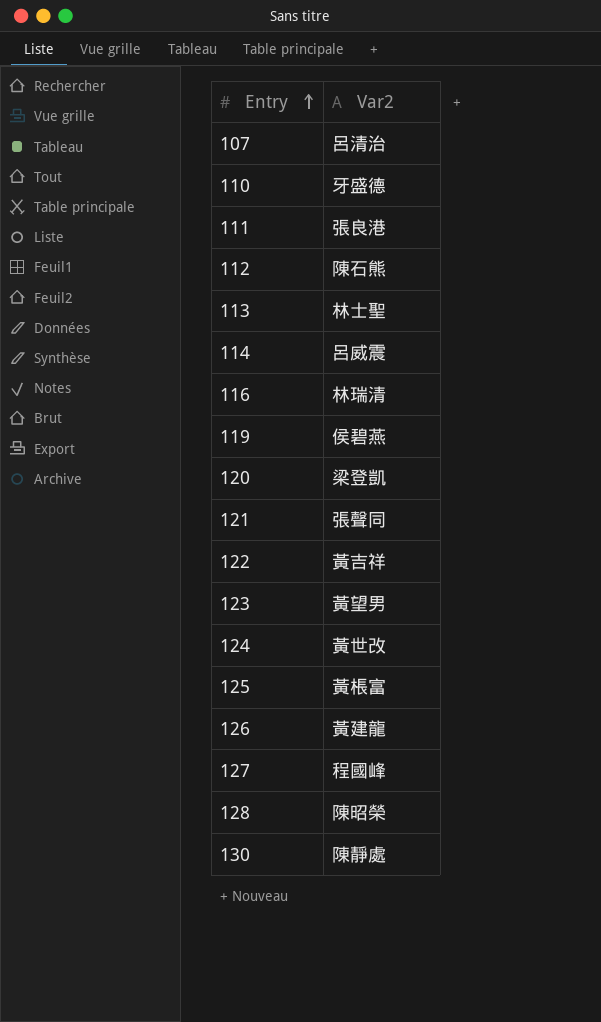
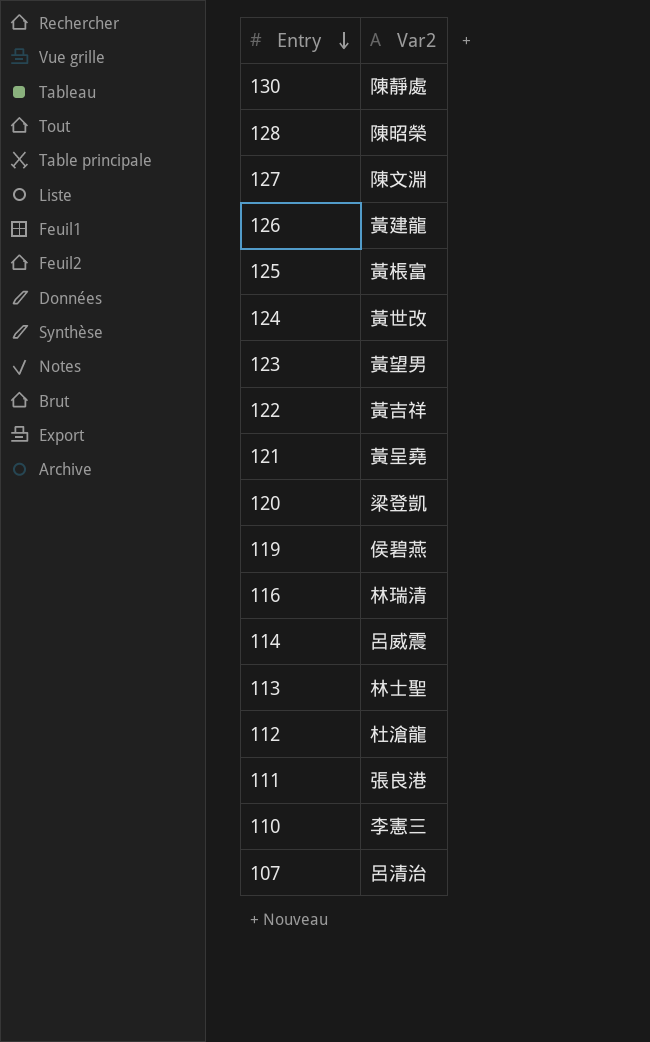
row order: Entry ascending -> Entry descending
127 | Var2: 程國峰 -> 陳文淵
121 | Var2: 張聲同 -> 黃呈堯
112 | Var2: 陳石熊 -> 杜滄龍
110 | Var2: 牙盛德 -> 李憲三

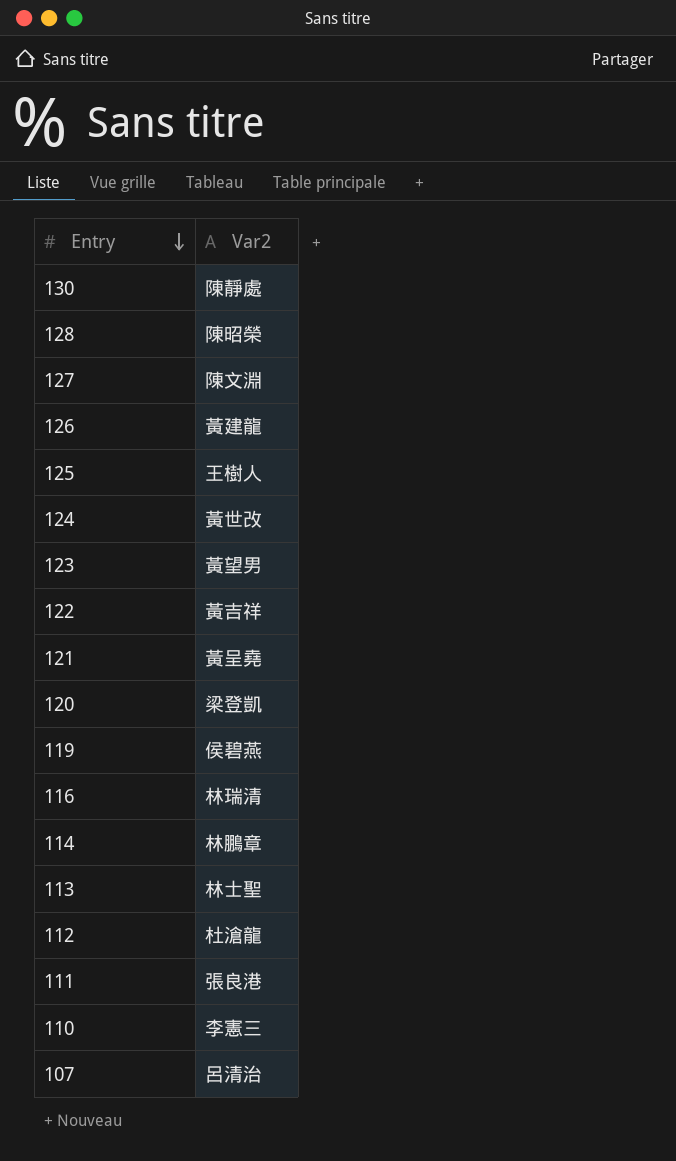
125 | Var2: 黃棖富 -> 王樹人
114 | Var2: 呂威震 -> 林鵬章

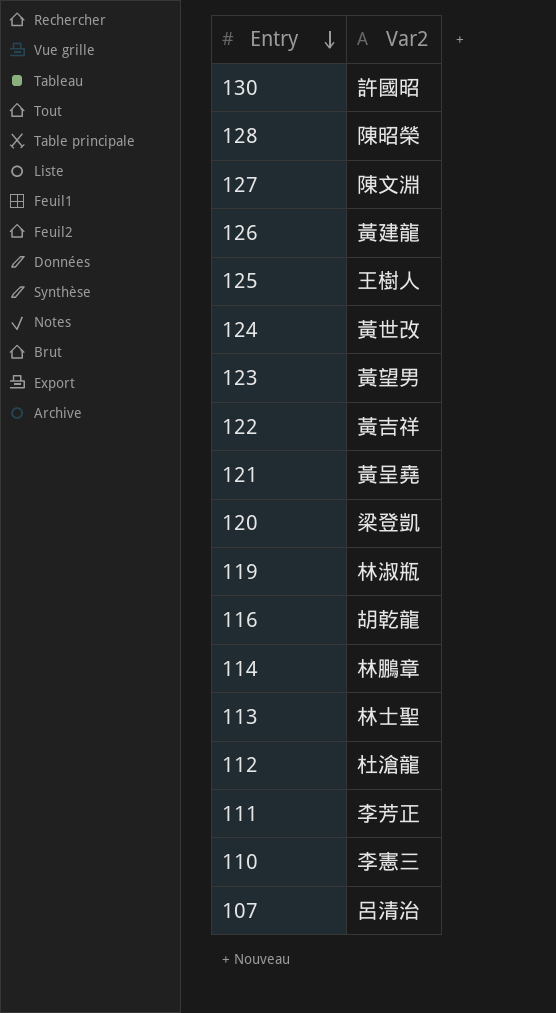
130 | Var2: 陳靜處 -> 許國昭
119 | Var2: 侯碧燕 -> 林淑瓶
116 | Var2: 林瑞清 -> 胡乾龍
111 | Var2: 張良港 -> 李芳正

